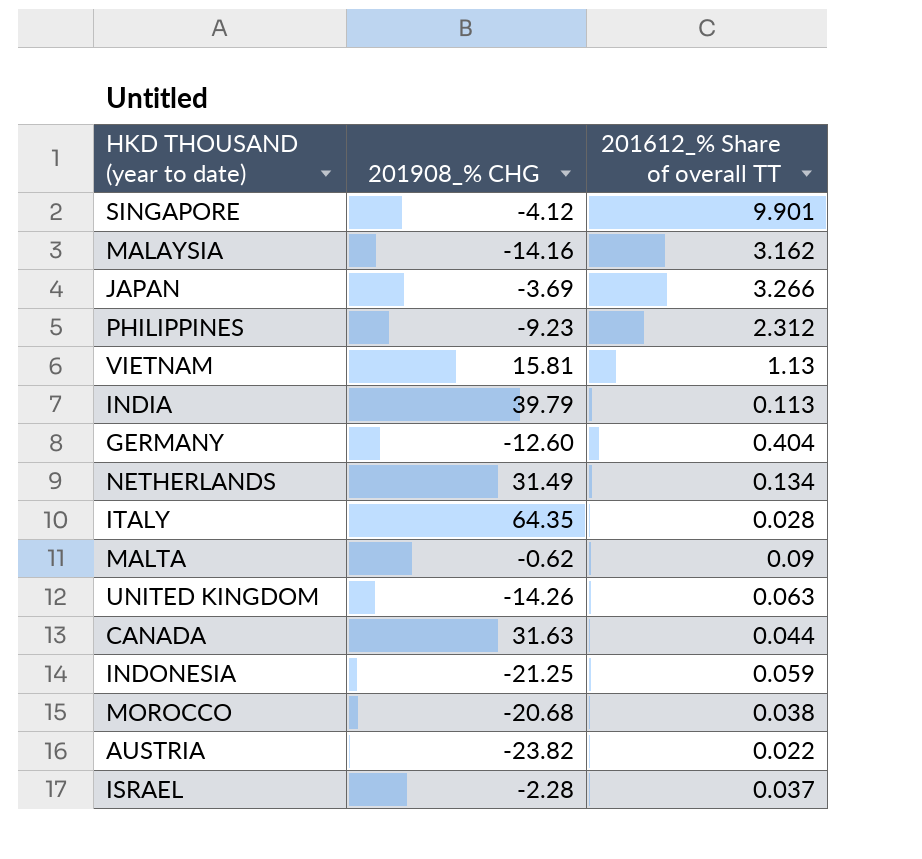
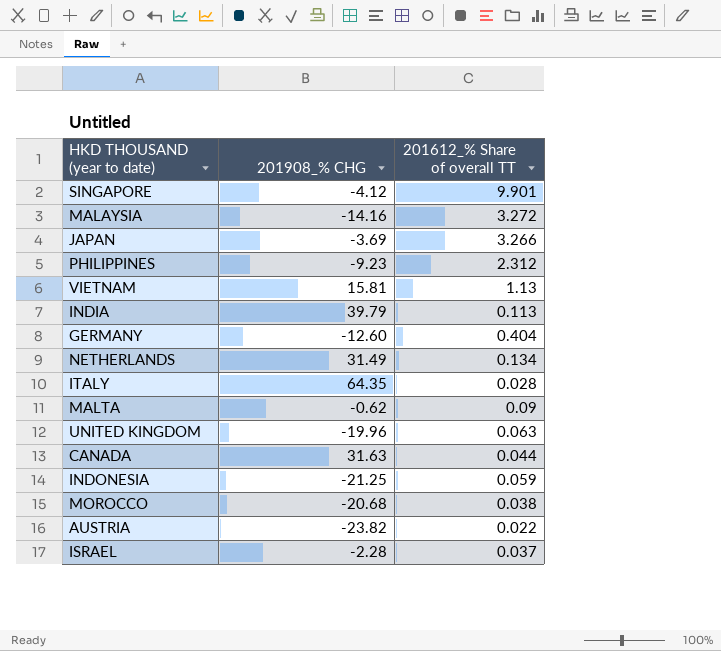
MALAYSIA | 201612_% Share of overall TT: 3.162 -> 3.272
UNITED KINGDOM | 201908_% CHG: -14.26 -> -19.96

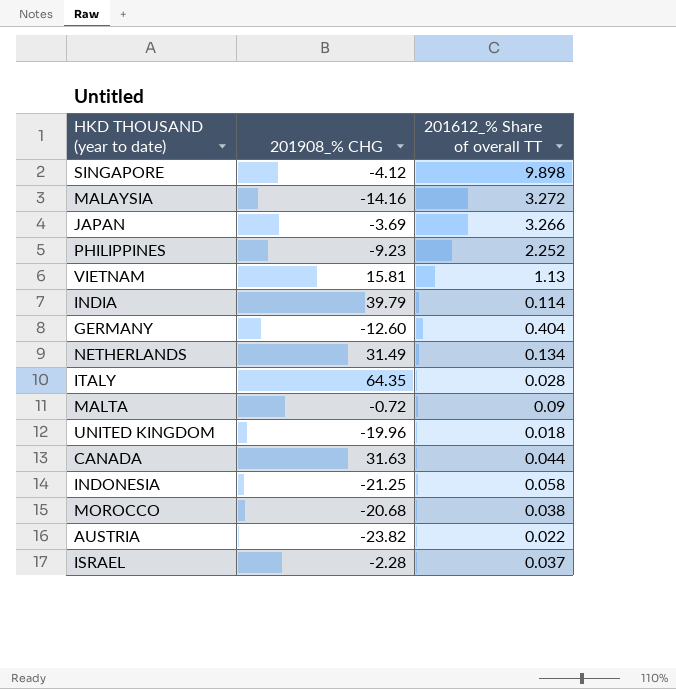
SINGAPORE | 201612_% Share of overall TT: 9.901 -> 9.898
PHILIPPINES | 201612_% Share of overall TT: 2.312 -> 2.252
INDIA | 201612_% Share of overall TT: 0.113 -> 0.114
MALTA | 201908_% CHG: -0.62 -> -0.72
UNITED KINGDOM | 201612_% Share of overall TT: 0.063 -> 0.018
INDONESIA | 201612_% Share of overall TT: 0.059 -> 0.058

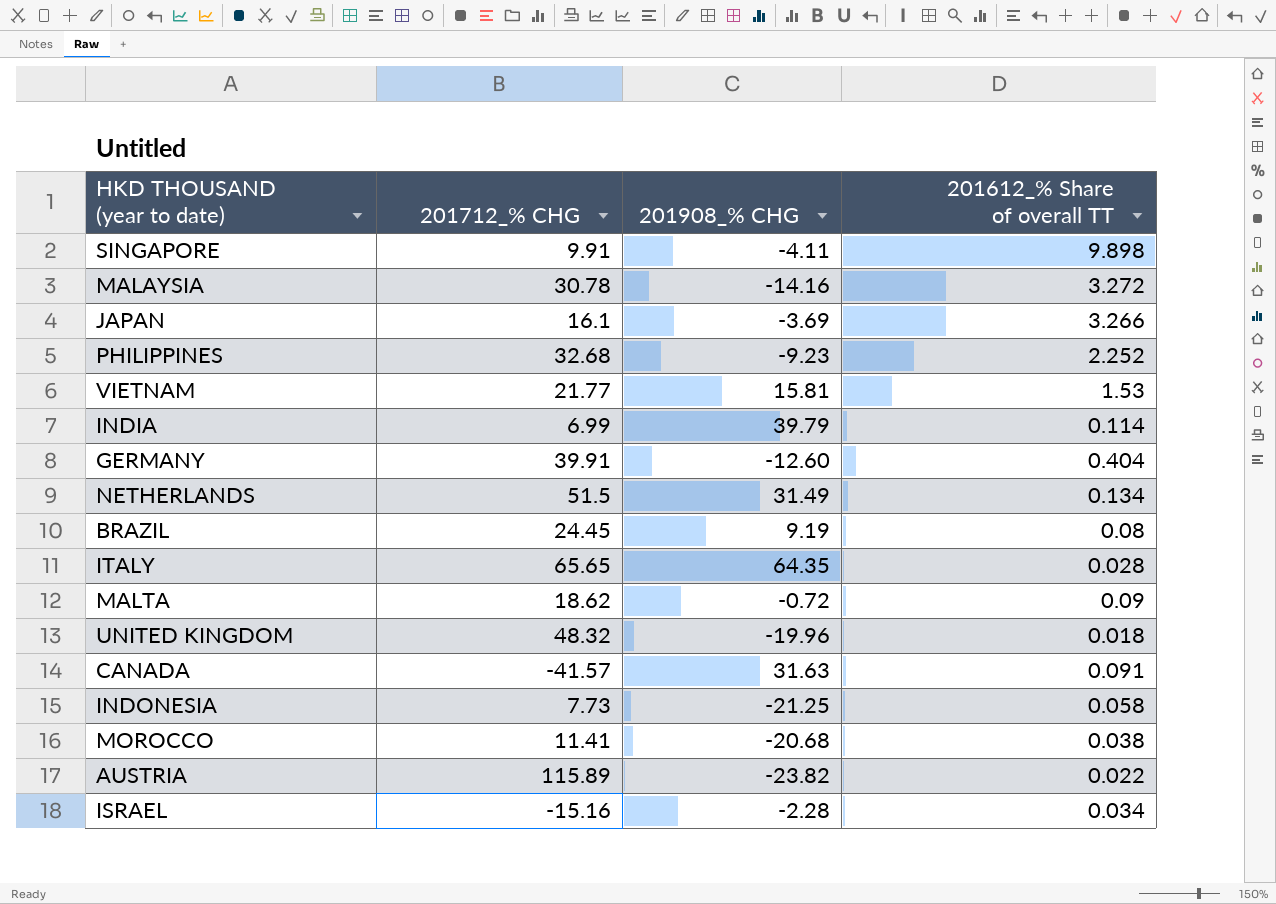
column 201712_% CHG | position: none -> 2
SINGAPORE | 201908_% CHG: -4.12 -> -4.11
VIETNAM | 201612_% Share of overall TT: 1.13 -> 1.53
row BRAZIL: none -> 24.45 | 9.19 | 0.08
CANADA | 201612_% Share of overall TT: 0.044 -> 0.091
ISRAEL | 201612_% Share of overall TT: 0.037 -> 0.034

